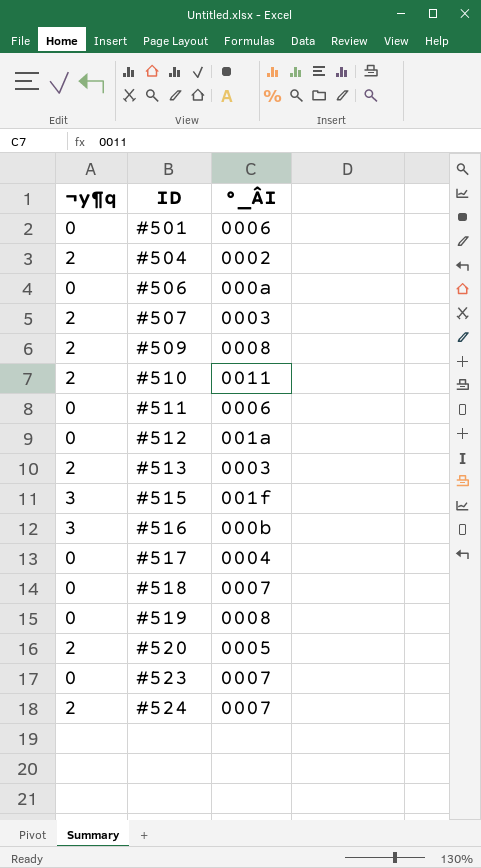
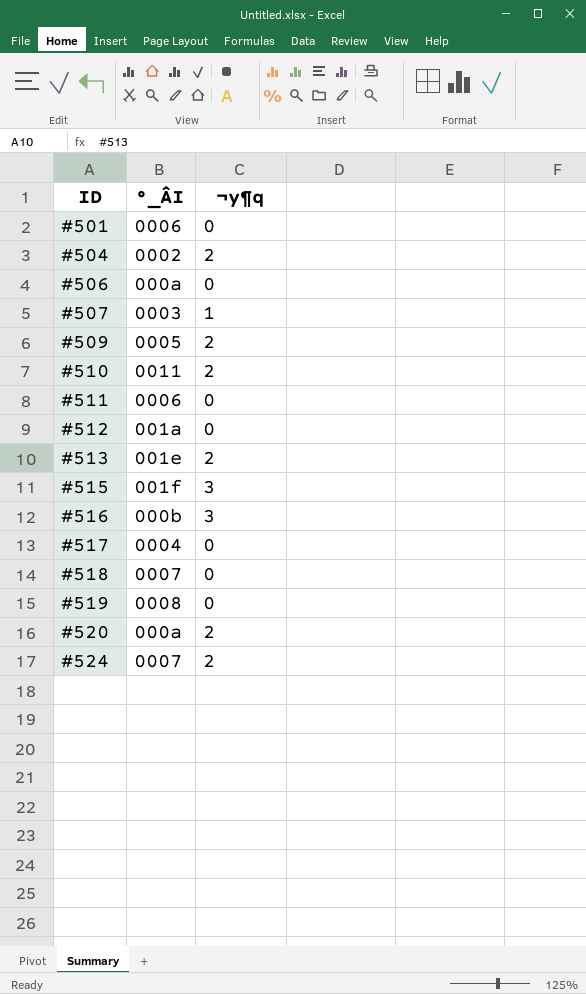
column ¬y¶q | position: 1 -> 3
row #523: 0 | 0007 -> none
#507 | ¬y¶q: 2 -> 1
#509 | °_ÂI: 0008 -> 0005
#513 | °_ÂI: 0003 -> 001e
#520 | °_ÂI: 0005 -> 000a

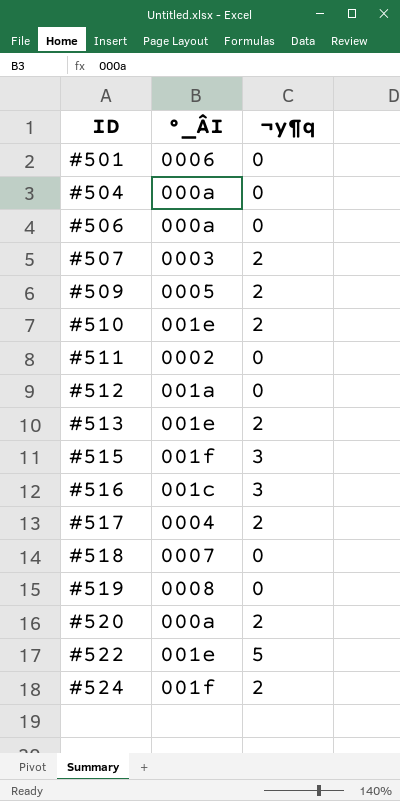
#504 | °_ÂI: 0002 -> 000a
#504 | ¬y¶q: 2 -> 0
#507 | ¬y¶q: 1 -> 2
#510 | °_ÂI: 0011 -> 001e
#511 | °_ÂI: 0006 -> 0002
#516 | °_ÂI: 000b -> 001c
#517 | ¬y¶q: 0 -> 2
row #522: none -> 001e | 5
#524 | °_ÂI: 0007 -> 001f

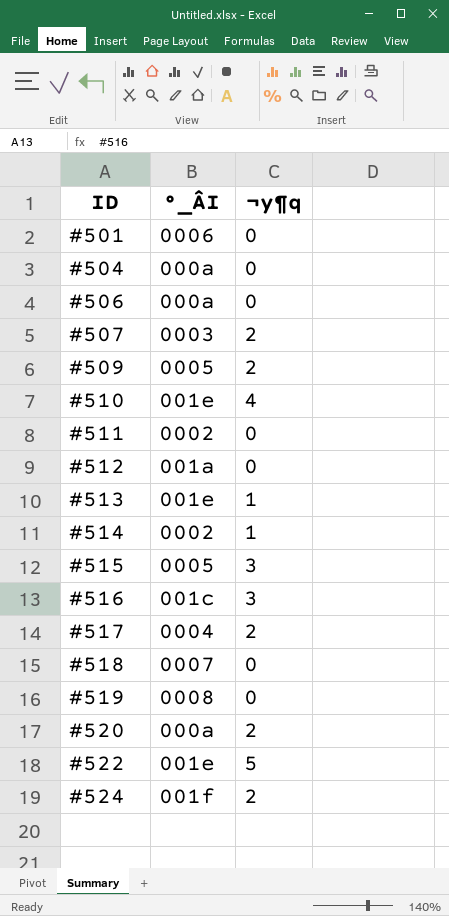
#510 | ¬y¶q: 2 -> 4
#513 | ¬y¶q: 2 -> 1
row #514: none -> 0002 | 1
#515 | °_ÂI: 001f -> 0005

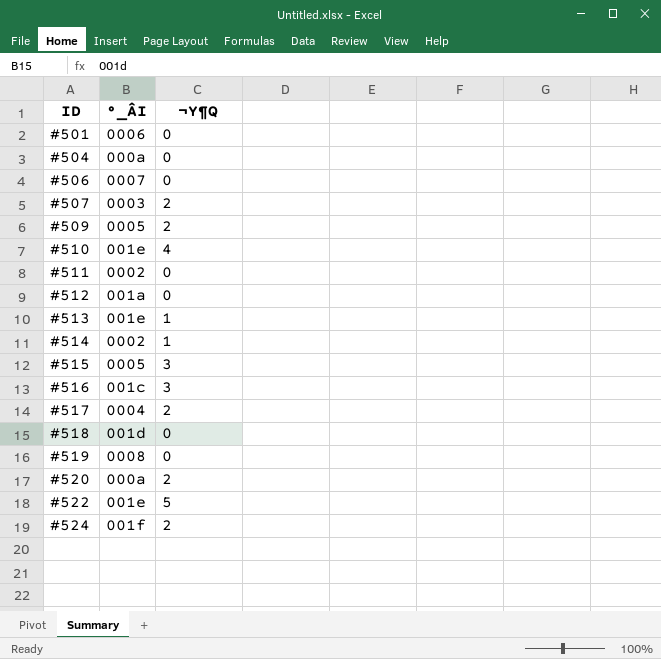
column name: ¬y¶q -> ¬Y¶Q
#506 | °_ÂI: 000a -> 0007
#518 | °_ÂI: 0007 -> 001d

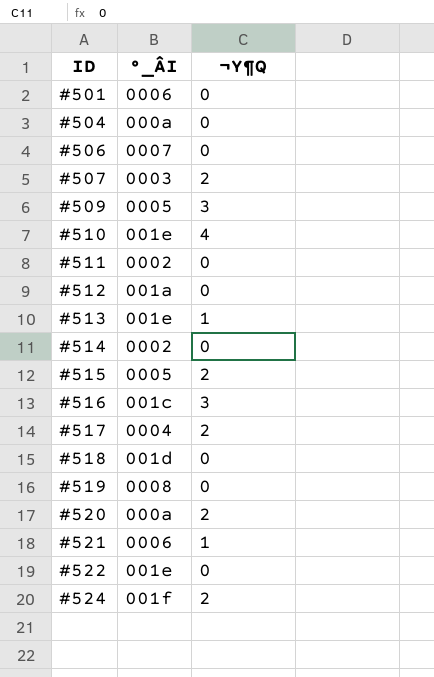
#509 | ¬Y¶Q: 2 -> 3
#514 | ¬Y¶Q: 1 -> 0
#515 | ¬Y¶Q: 3 -> 2
row #521: none -> 0006 | 1
#522 | ¬Y¶Q: 5 -> 0

